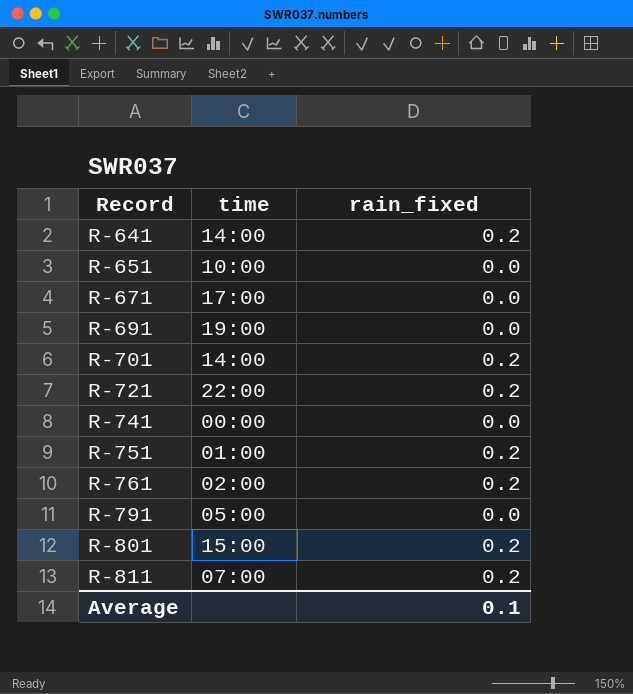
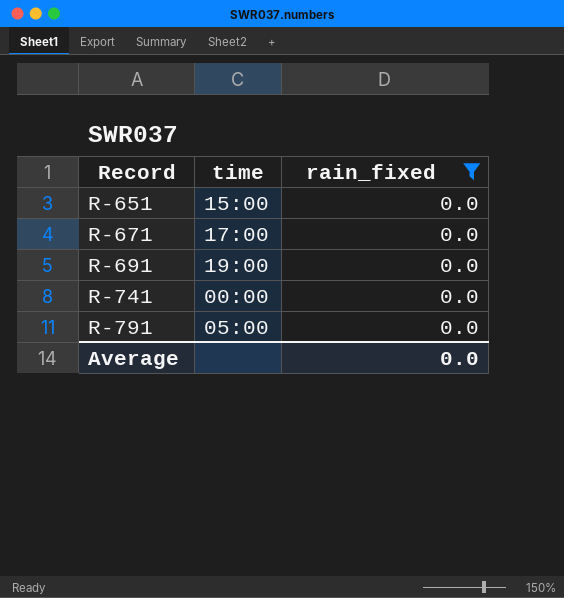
filter: none -> rain_fixed = 0.0
R-651 | time: 10:00 -> 15:00
Average | rain_fixed: 0.1 -> 0.0

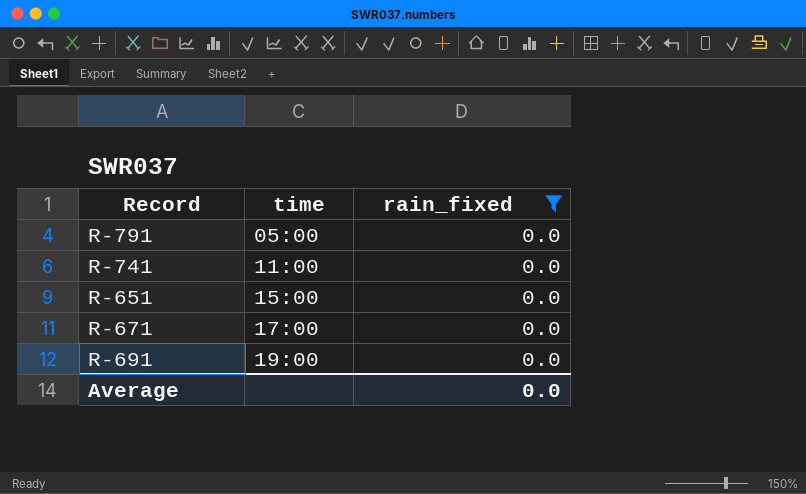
row order: Record ascending -> time ascending
R-741 | time: 00:00 -> 11:00

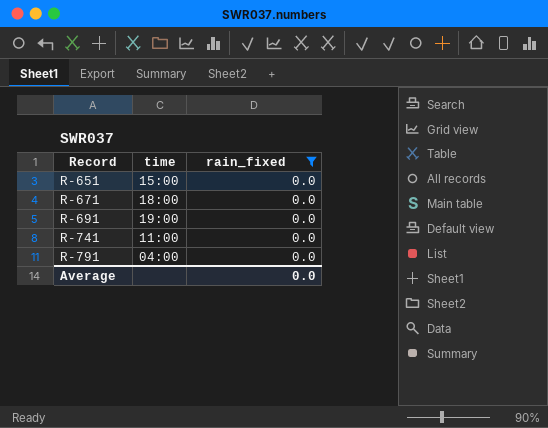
row order: time ascending -> Record ascending
R-671 | time: 17:00 -> 18:00
R-791 | time: 05:00 -> 04:00

